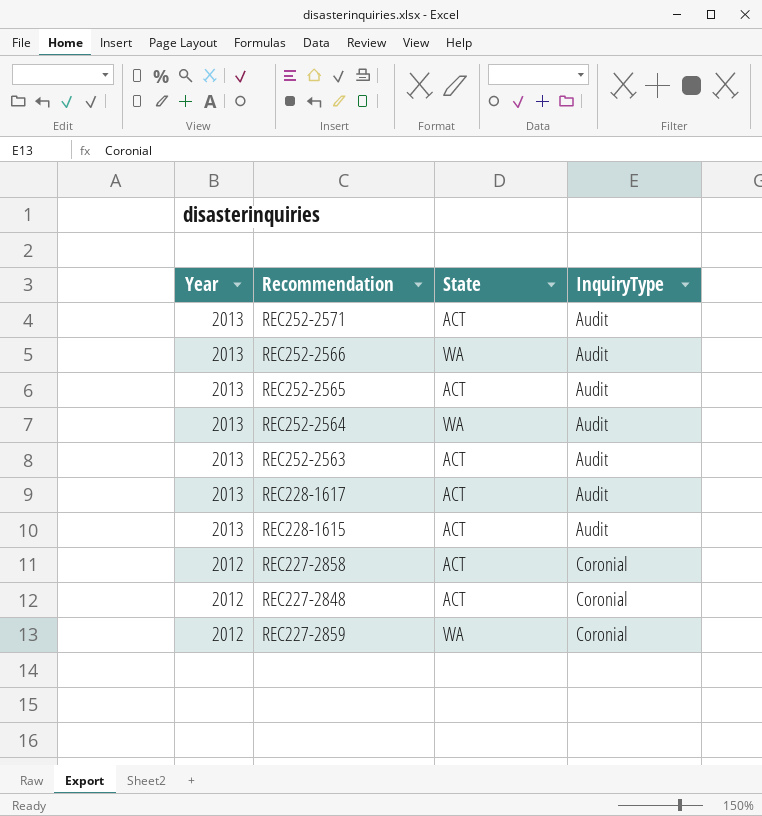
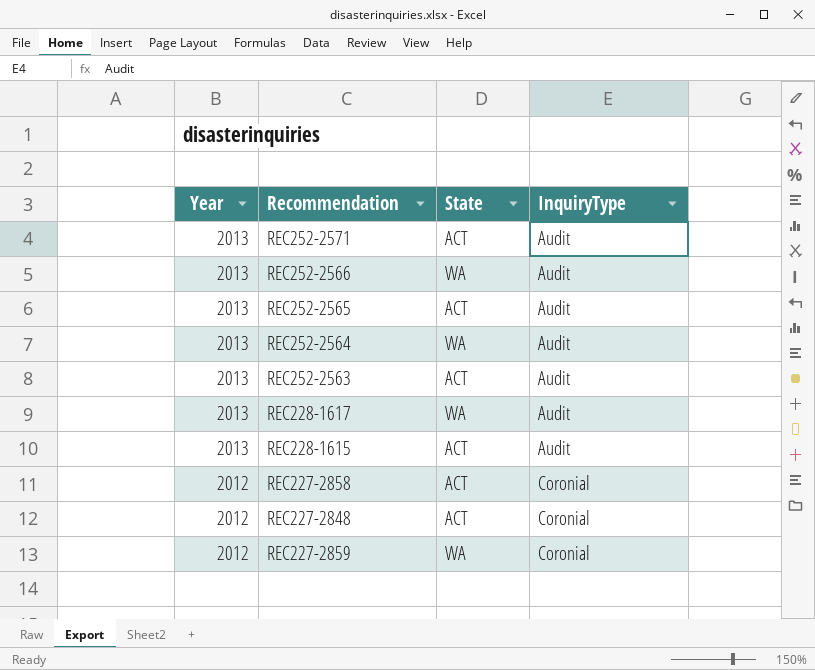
REC228-1617 | State: ACT -> WA

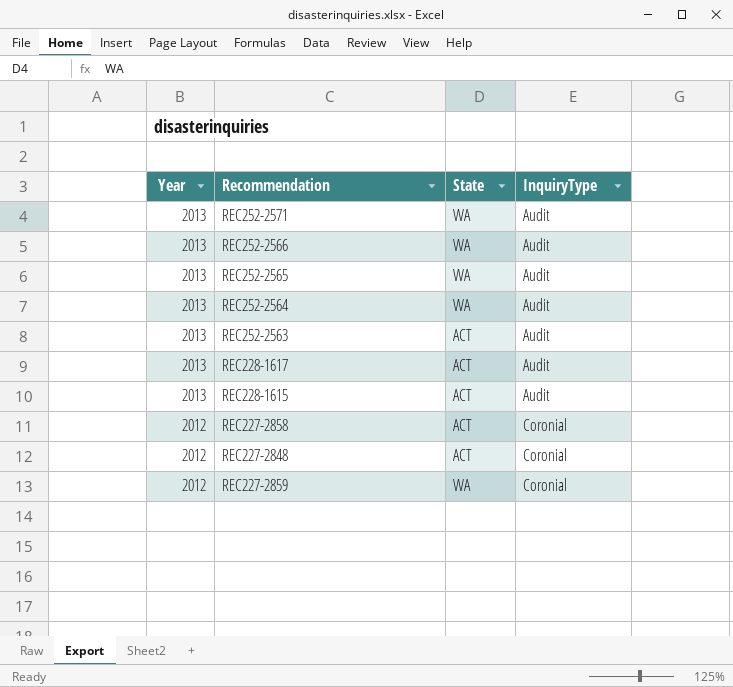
REC252-2571 | State: ACT -> WA
REC252-2565 | State: ACT -> WA
REC228-1617 | State: WA -> ACT

